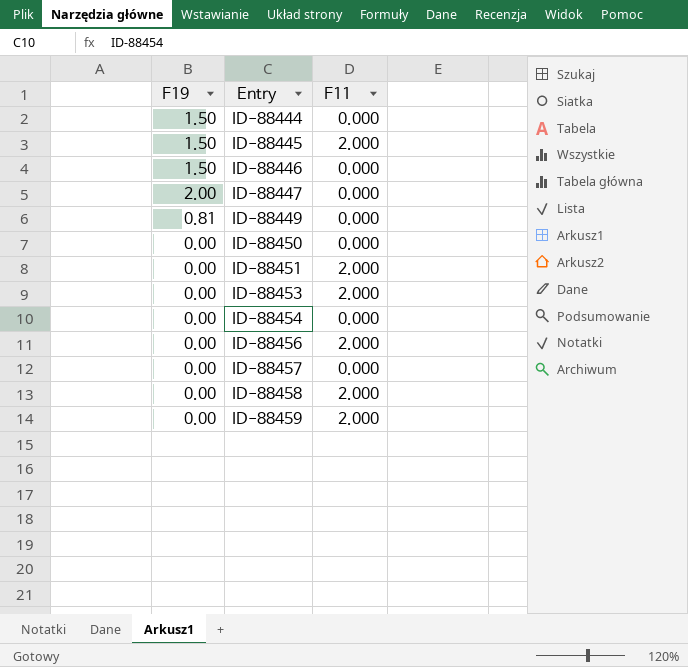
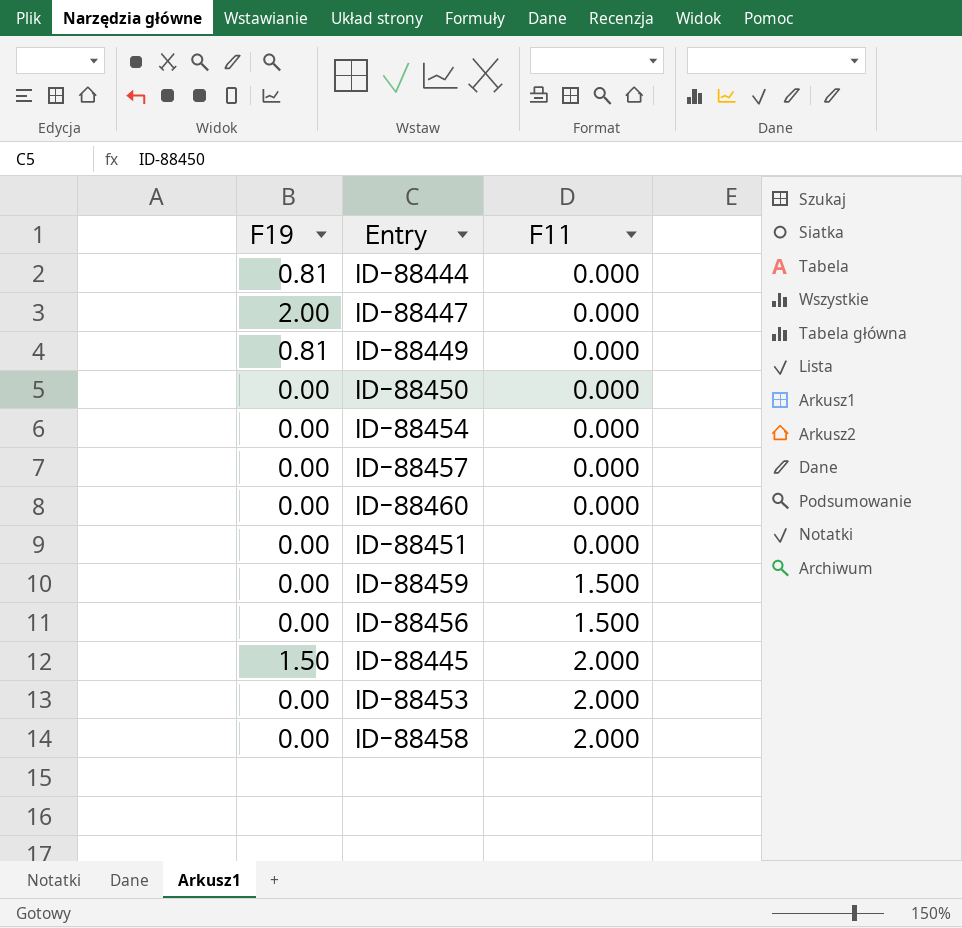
row order: Entry ascending -> F11 ascending
row ID-88446: 1.50 | 0.000 -> none
ID-88444 | F19: 1.50 -> 0.81
row ID-88460: none -> 0.00 | 0.000
ID-88451 | F11: 2.000 -> 0.000
ID-88459 | F11: 2.000 -> 1.500
ID-88456 | F11: 2.000 -> 1.500

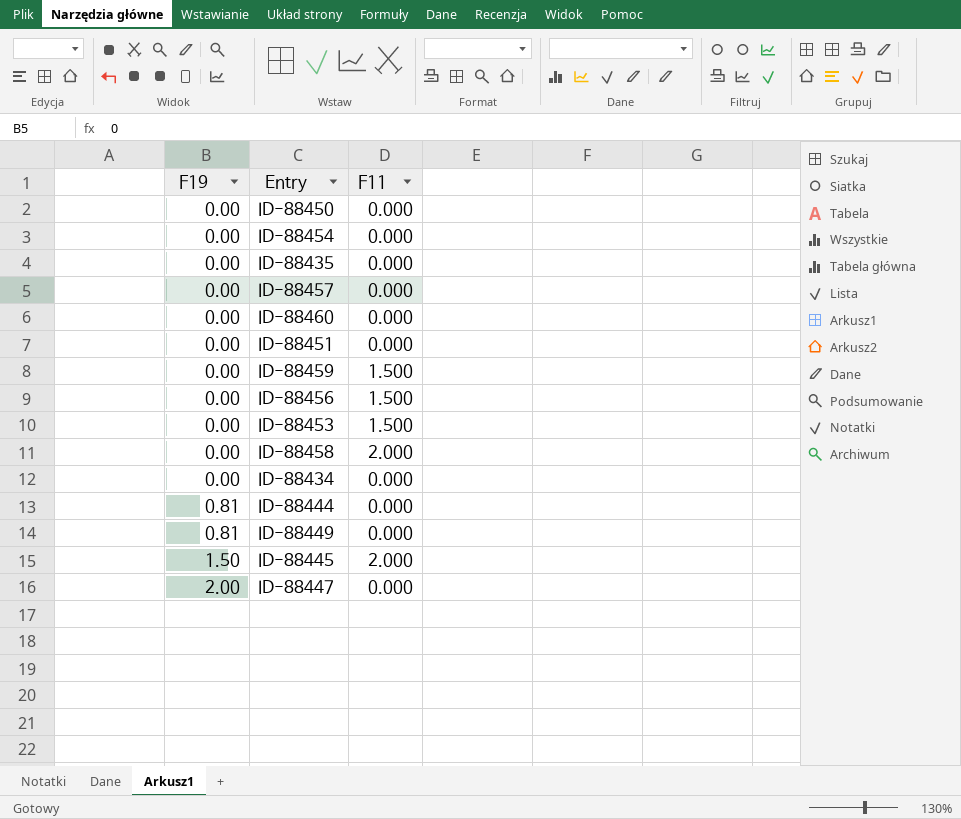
row order: F11 ascending -> F19 ascending
row ID-88435: none -> 0.00 | 0.000
ID-88453 | F11: 2.000 -> 1.500
row ID-88434: none -> 0.00 | 0.000

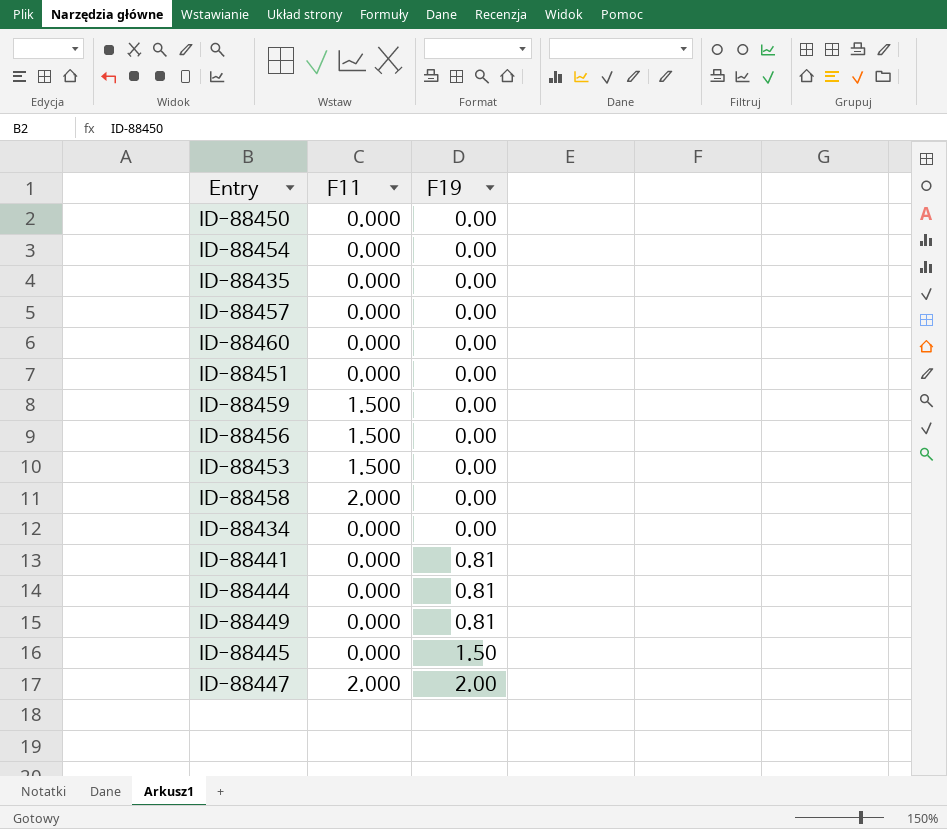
column F19 | position: 1 -> 3
row ID-88441: none -> 0.000 | 0.81
ID-88445 | F11: 2.000 -> 0.000
ID-88447 | F11: 0.000 -> 2.000

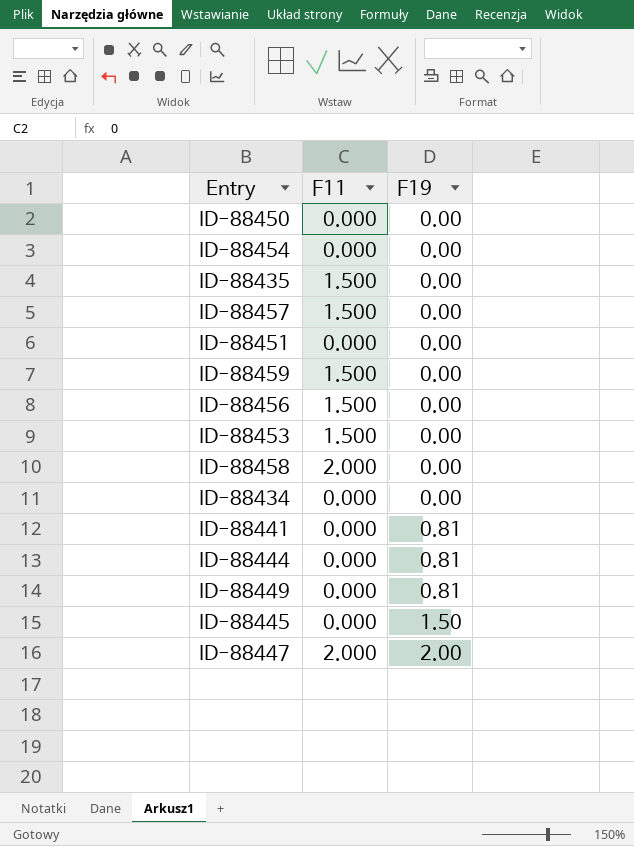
row ID-88460: 0.000 | 0.00 -> none
ID-88435 | F11: 0.000 -> 1.500
ID-88457 | F11: 0.000 -> 1.500

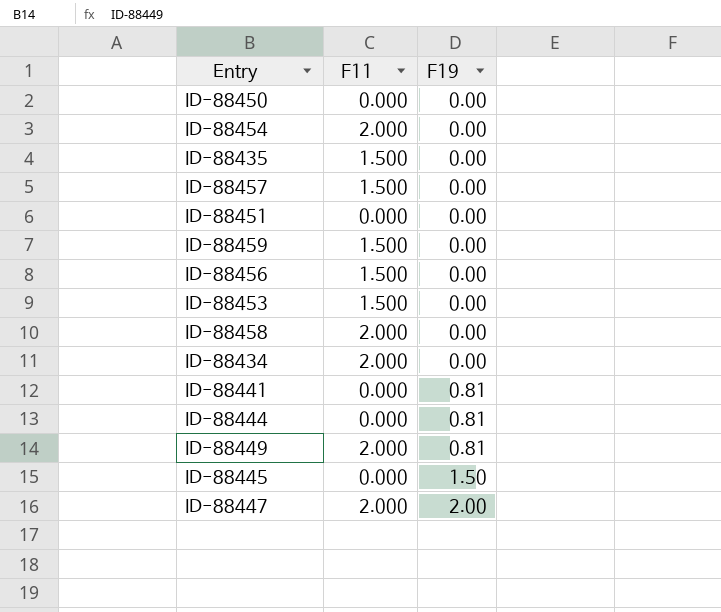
ID-88454 | F11: 0.000 -> 2.000
ID-88434 | F11: 0.000 -> 2.000
ID-88449 | F11: 0.000 -> 2.000

